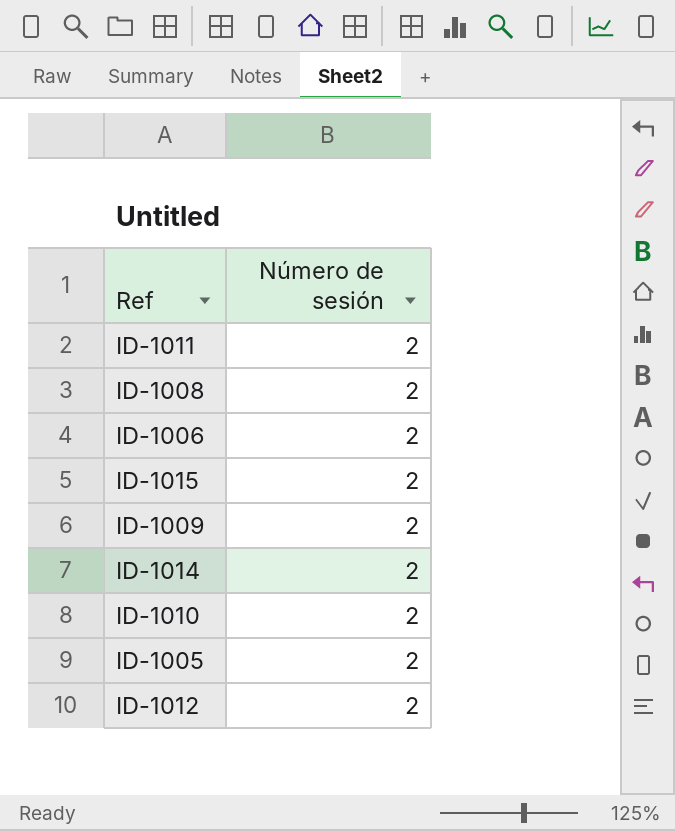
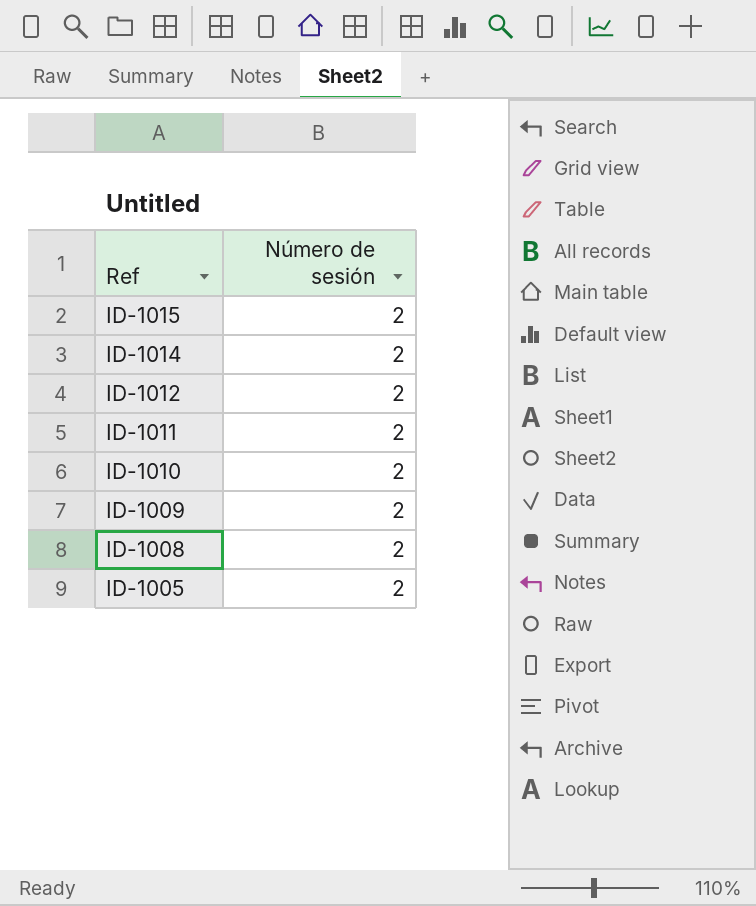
row order: none -> Ref descending
row ID-1006: 2 -> none

